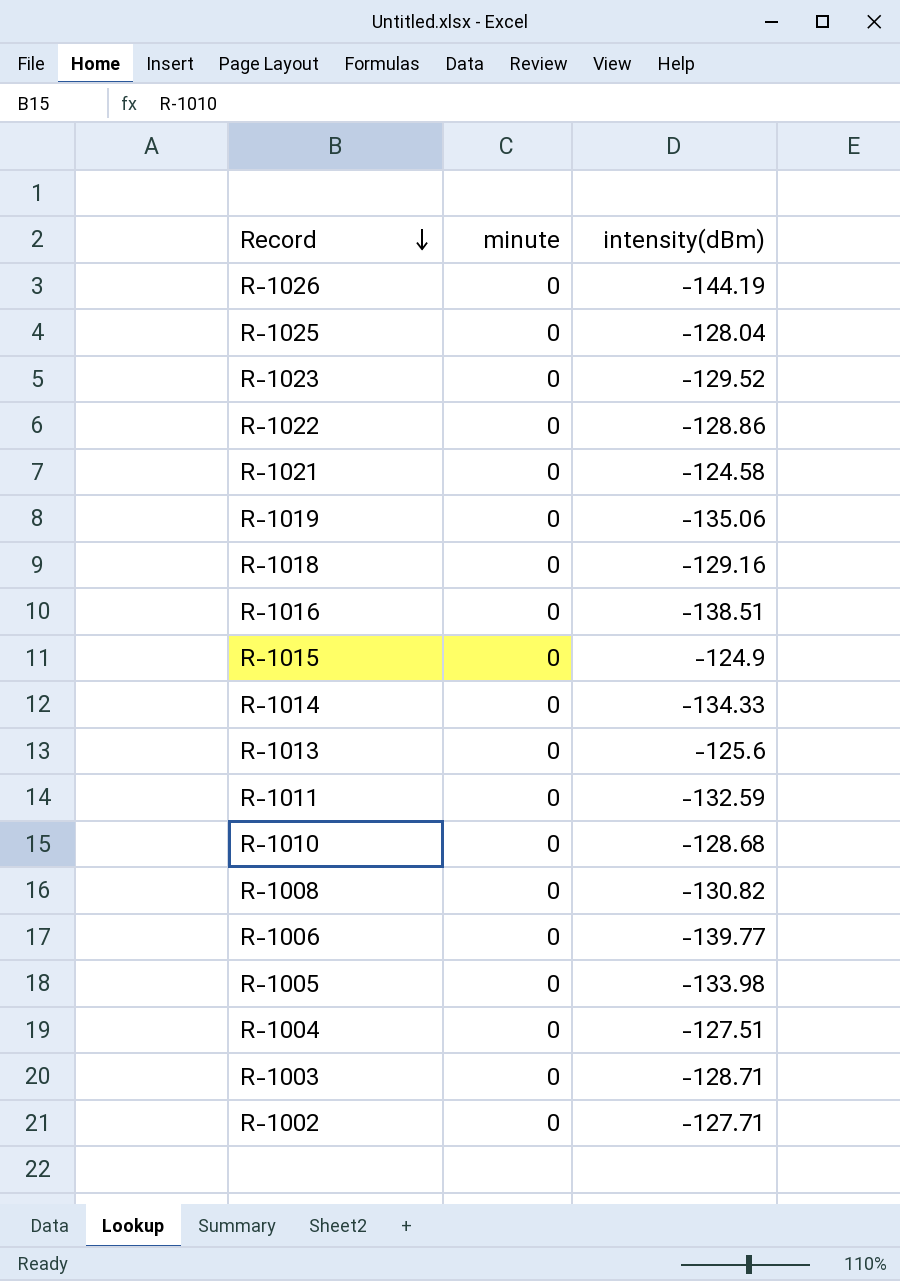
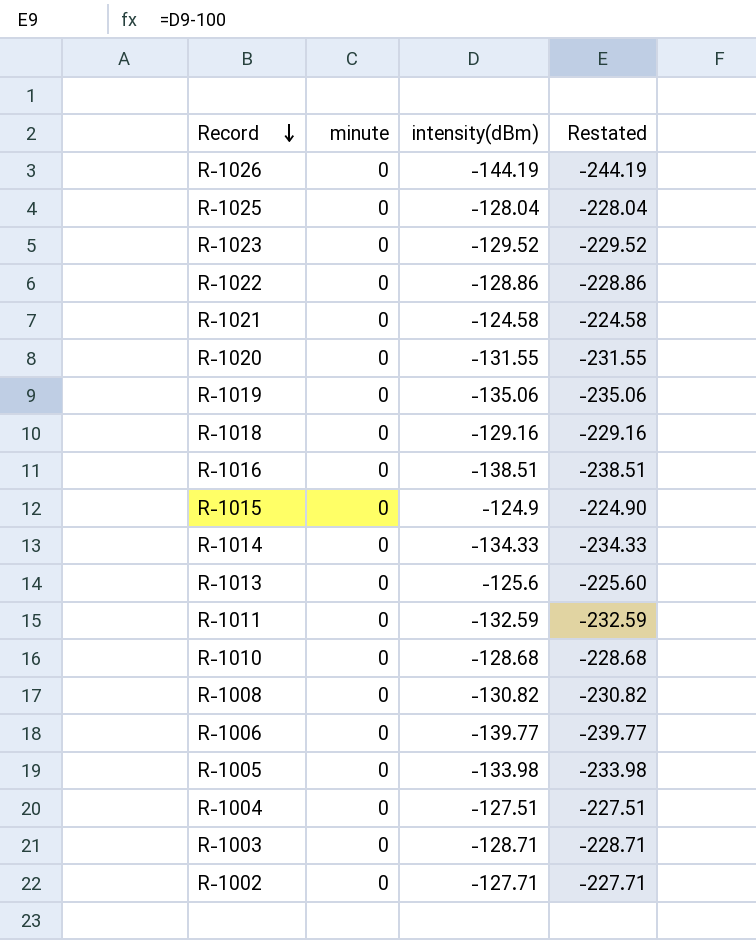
column Restated | formula: none -> [intensity(dBm)] - 100
row R-1020: none -> 0 | -131.55 | -231.55

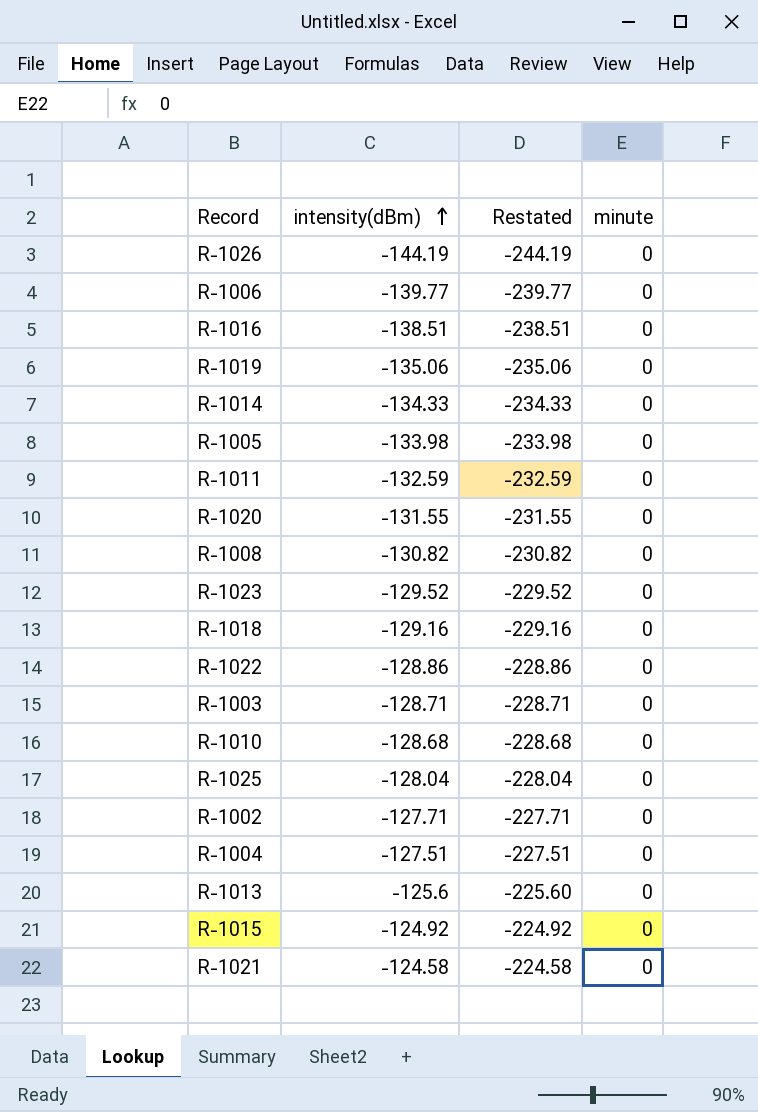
row order: Record descending -> intensity(dBm) ascending
column minute | position: 2 -> 4
R-1015 | intensity(dBm): -124.9 -> -124.92
R-1015 | Restated: -224.90 -> -224.92

